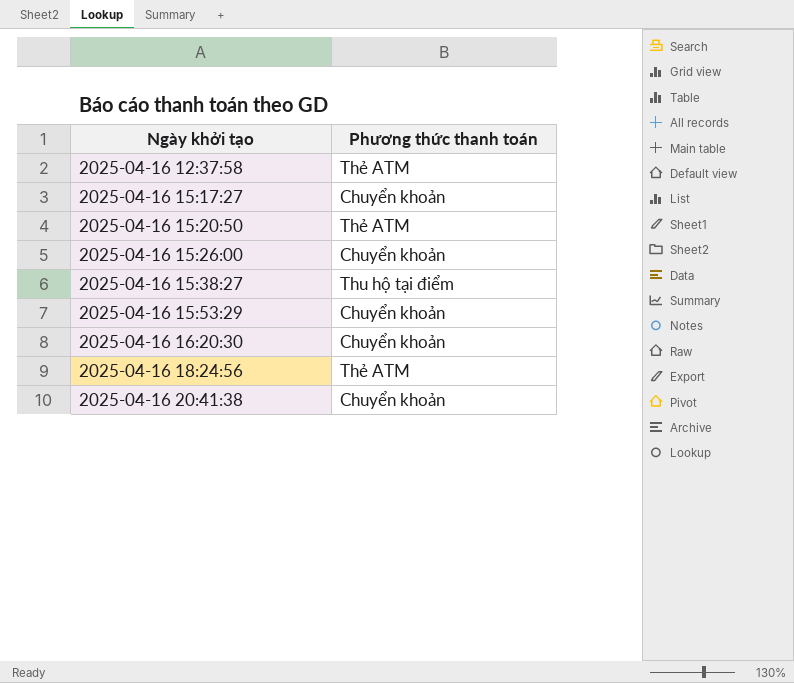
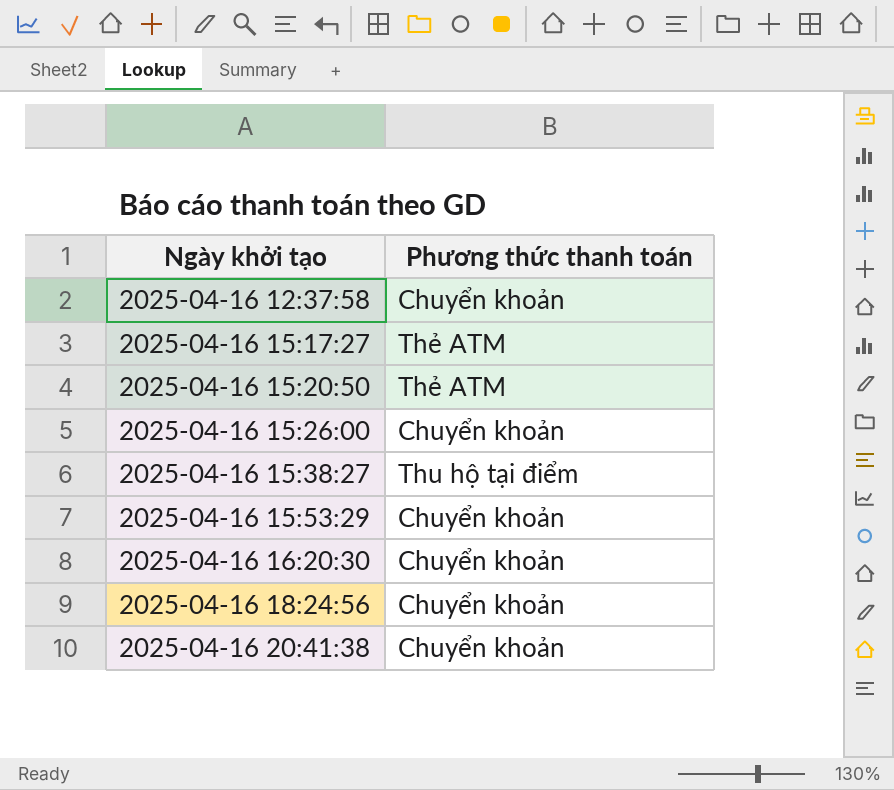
2025-04-16 12:37:58 | Phương thức thanh toán: Thẻ ATM -> Chuyển khoản
2025-04-16 15:17:27 | Phương thức thanh toán: Chuyển khoản -> Thẻ ATM
2025-04-16 18:24:56 | Phương thức thanh toán: Thẻ ATM -> Chuyển khoản

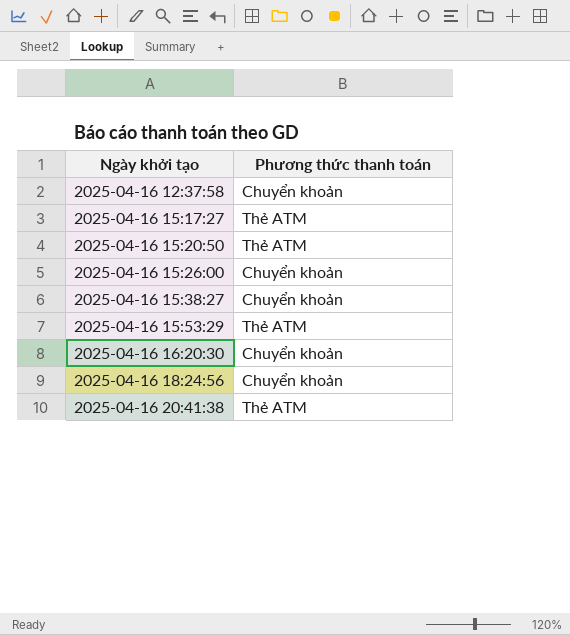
2025-04-16 15:38:27 | Phương thức thanh toán: Thu hộ tại điểm -> Chuyển khoản
2025-04-16 15:53:29 | Phương thức thanh toán: Chuyển khoản -> Thẻ ATM
2025-04-16 20:41:38 | Phương thức thanh toán: Chuyển khoản -> Thẻ ATM

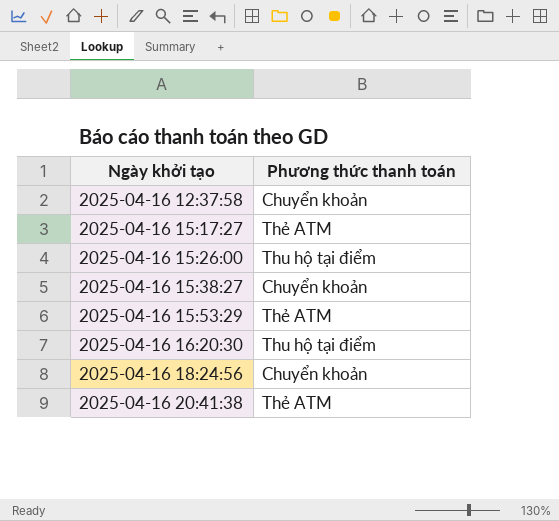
row 2025-04-16 15:20:50: Thẻ ATM -> none
2025-04-16 15:26:00 | Phương thức thanh toán: Chuyển khoản -> Thu hộ tại điểm
2025-04-16 16:20:30 | Phương thức thanh toán: Chuyển khoản -> Thu hộ tại điểm

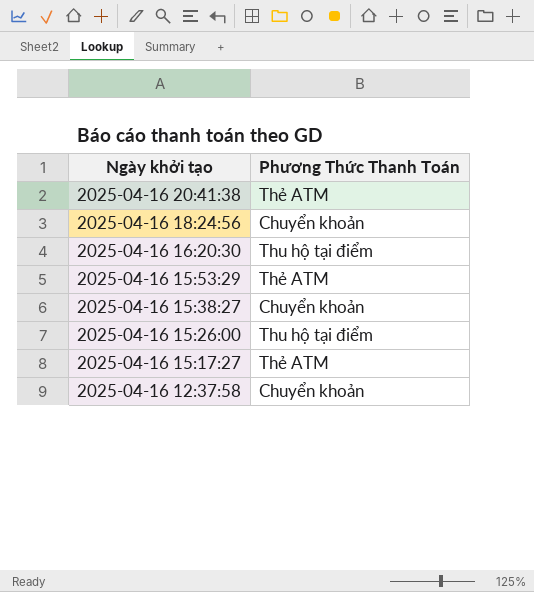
row order: Ngày khởi tạo ascending -> Ngày khởi tạo descending
column name: Phương thức thanh toán -> Phương Thức Thanh Toán

